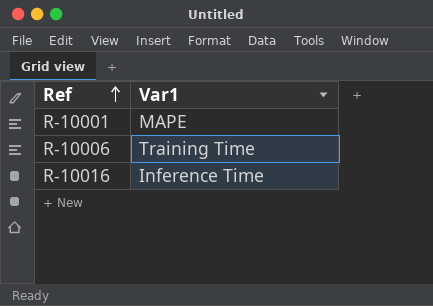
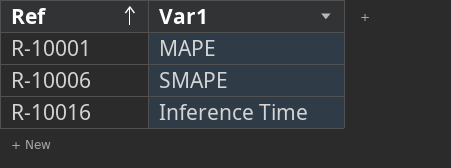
R-10006 | Var1: Training Time -> SMAPE

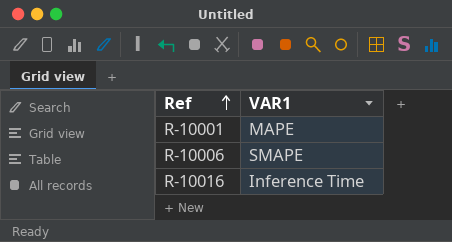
column name: Var1 -> VAR1

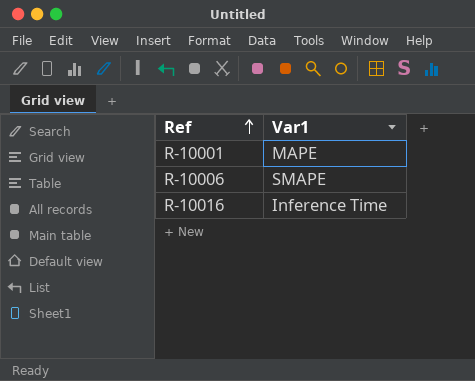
column name: VAR1 -> Var1

